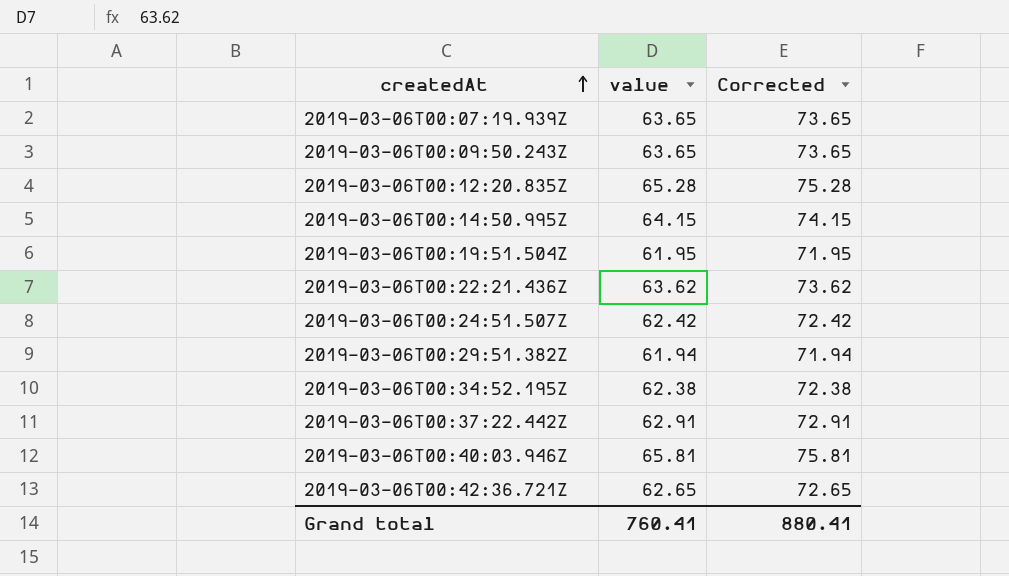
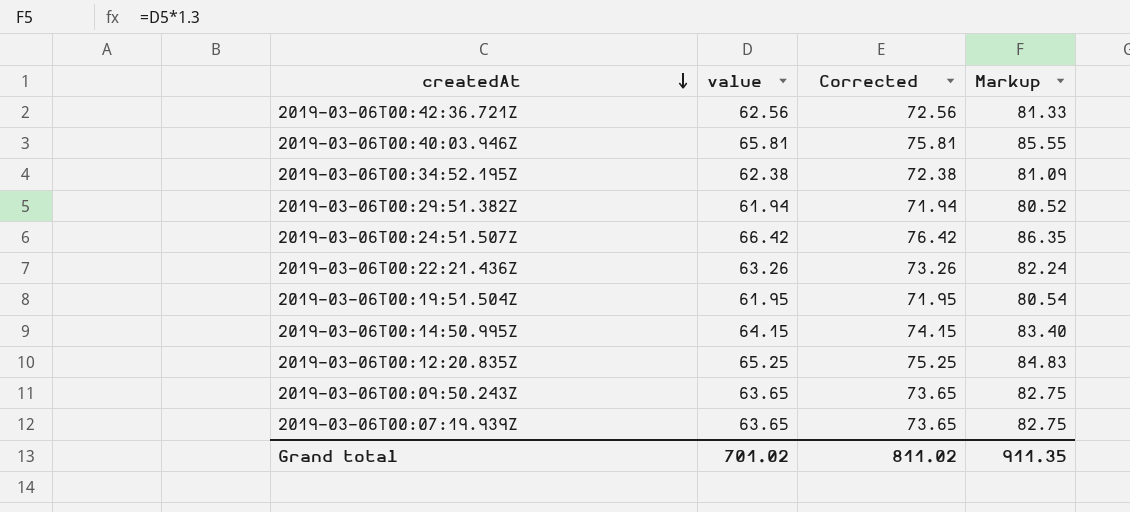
row order: createdAt ascending -> createdAt descending
column Markup | formula: none -> [value] * 1.3
row 2019-03-06T00:37:22.442Z: 62.91 | 72.91 -> none
2019-03-06T00:42:36.721Z | value: 62.65 -> 62.56
2019-03-06T00:42:36.721Z | Corrected: 72.65 -> 72.56
2019-03-06T00:24:51.507Z | value: 62.42 -> 66.42
2019-03-06T00:24:51.507Z | Corrected: 72.42 -> 76.42
2019-03-06T00:22:21.436Z | value: 63.62 -> 63.26
2019-03-06T00:22:21.436Z | Corrected: 73.62 -> 73.26
2019-03-06T00:12:20.835Z | value: 65.28 -> 65.25
2019-03-06T00:12:20.835Z | Corrected: 75.28 -> 75.25
Grand total | value: 760.41 -> 701.02
Grand total | Corrected: 880.41 -> 811.02

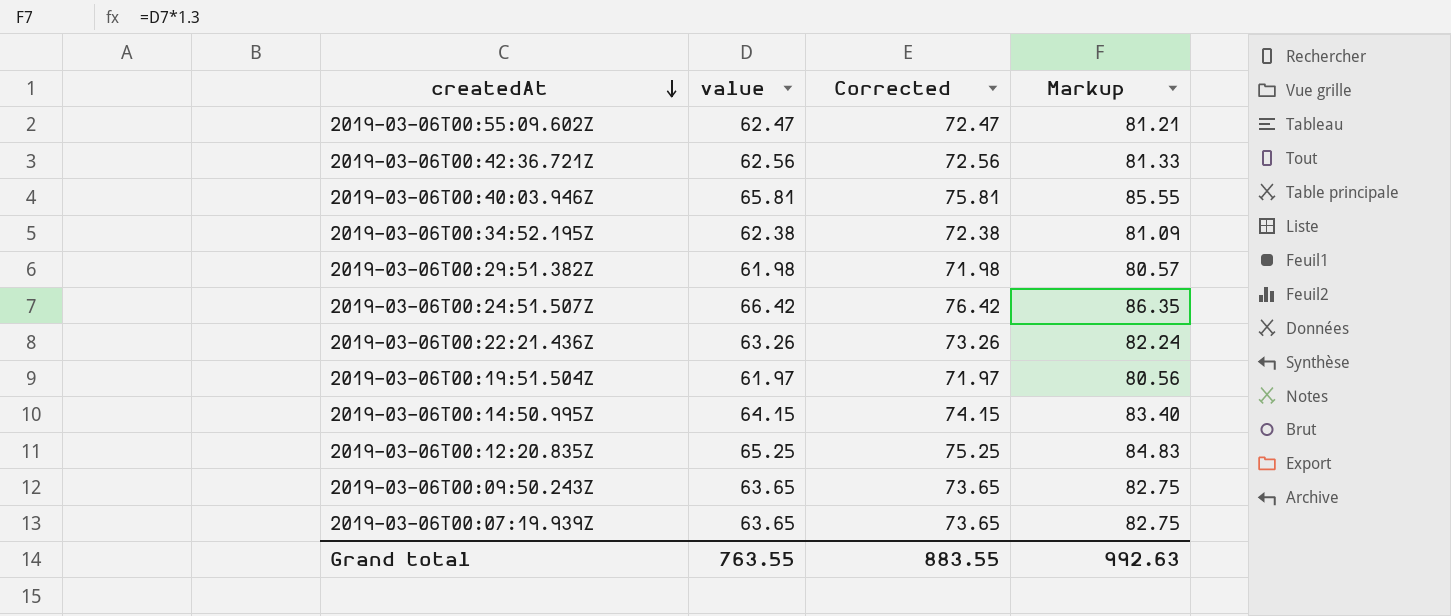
row 2019-03-06T00:55:09.602Z: none -> 62.47 | 72.47 | 81.21
2019-03-06T00:29:51.382Z | value: 61.94 -> 61.98
2019-03-06T00:29:51.382Z | Corrected: 71.94 -> 71.98
2019-03-06T00:29:51.382Z | Markup: 80.52 -> 80.57
2019-03-06T00:19:51.504Z | value: 61.95 -> 61.97
2019-03-06T00:19:51.504Z | Corrected: 71.95 -> 71.97
2019-03-06T00:19:51.504Z | Markup: 80.54 -> 80.56
Grand total | value: 701.02 -> 763.55
Grand total | Corrected: 811.02 -> 883.55
Grand total | Markup: 911.35 -> 992.63

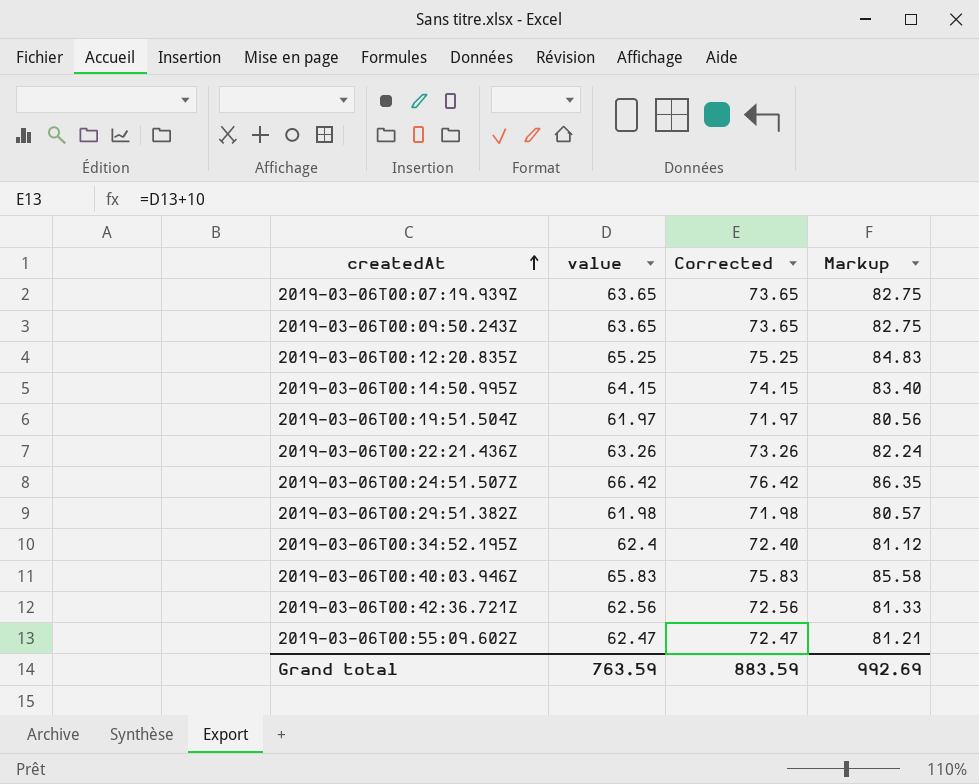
row order: createdAt descending -> createdAt ascending
2019-03-06T00:34:52.195Z | value: 62.38 -> 62.4
2019-03-06T00:34:52.195Z | Corrected: 72.38 -> 72.40
2019-03-06T00:34:52.195Z | Markup: 81.09 -> 81.12
2019-03-06T00:40:03.946Z | value: 65.81 -> 65.83
2019-03-06T00:40:03.946Z | Corrected: 75.81 -> 75.83
2019-03-06T00:40:03.946Z | Markup: 85.55 -> 85.58
Grand total | value: 763.55 -> 763.59
Grand total | Corrected: 883.55 -> 883.59
Grand total | Markup: 992.63 -> 992.69

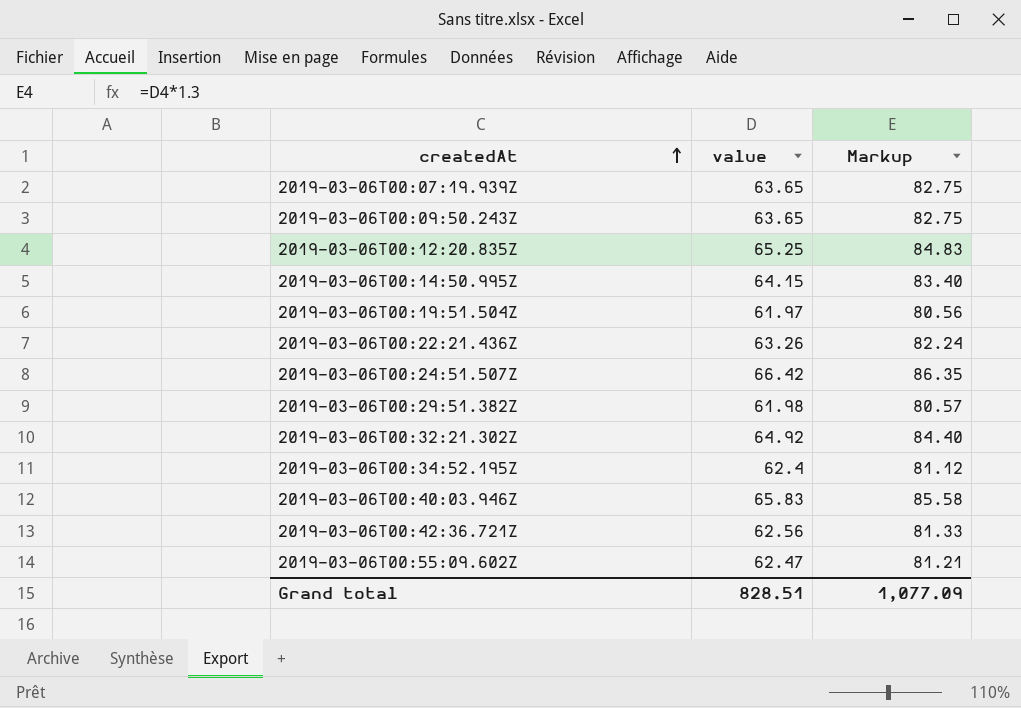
column Corrected | formula: [value] + 10 -> none
row 2019-03-06T00:32:21.302Z: none -> 64.92 | 84.40
Grand total | value: 763.59 -> 828.51
Grand total | Markup: 992.69 -> 1,077.09

